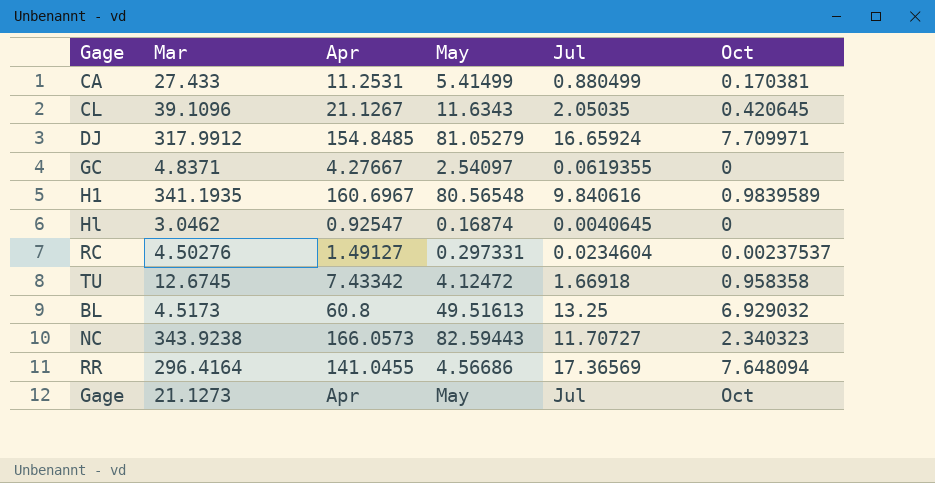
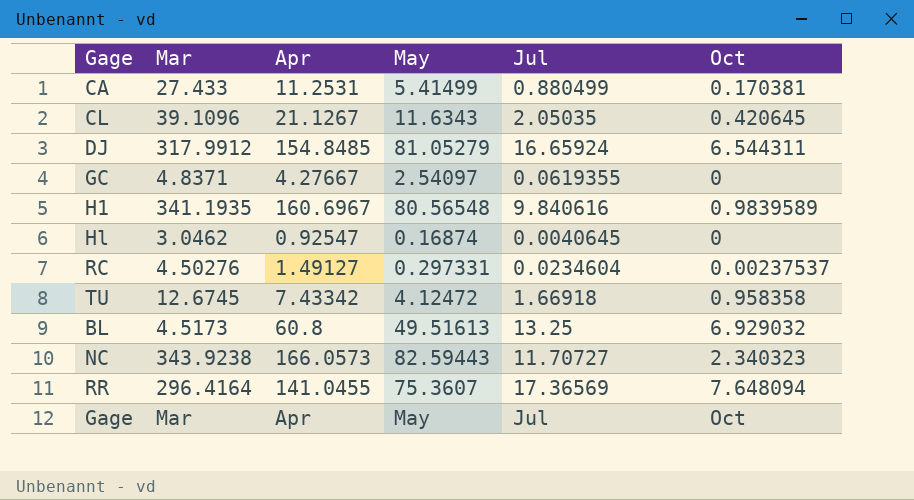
DJ | Oct: 7.709971 -> 6.544311
RR | May: 4.56686 -> 75.3607
Gage | Mar: 21.1273 -> Mar

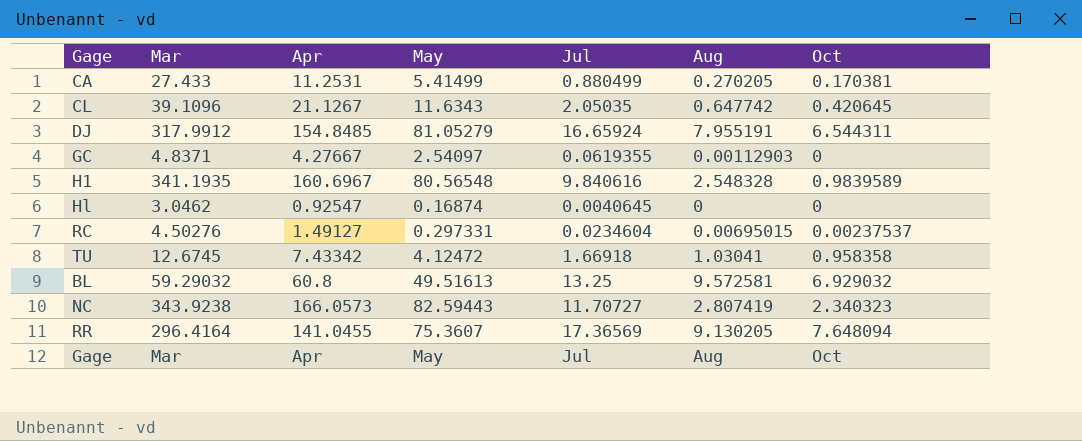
column Aug | position: none -> 6
BL | Mar: 4.5173 -> 59.29032

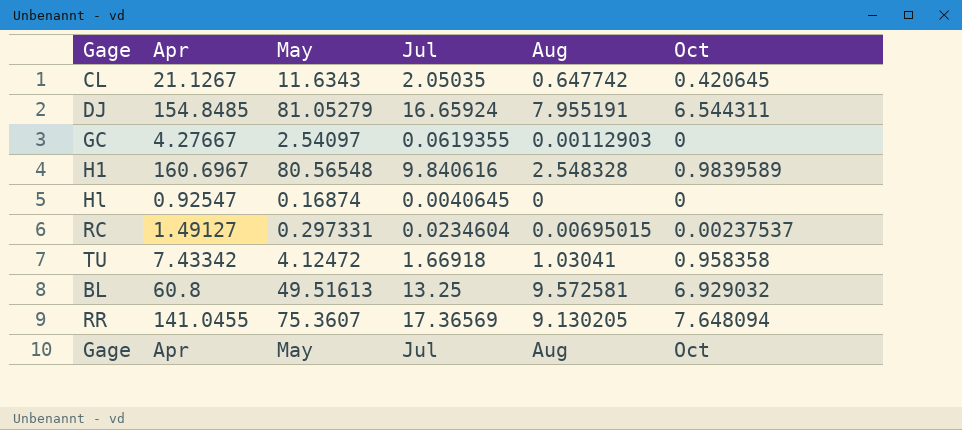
column Mar | position: 2 -> none
row CA: 27.433 | 11.2531 | 5.41499 | 0.880499 | 0.270205 | 0.170381 -> none
row NC: 343.9238 | 166.0573 | 82.59443 | 11.70727 | 2.807419 | 2.340323 -> none

